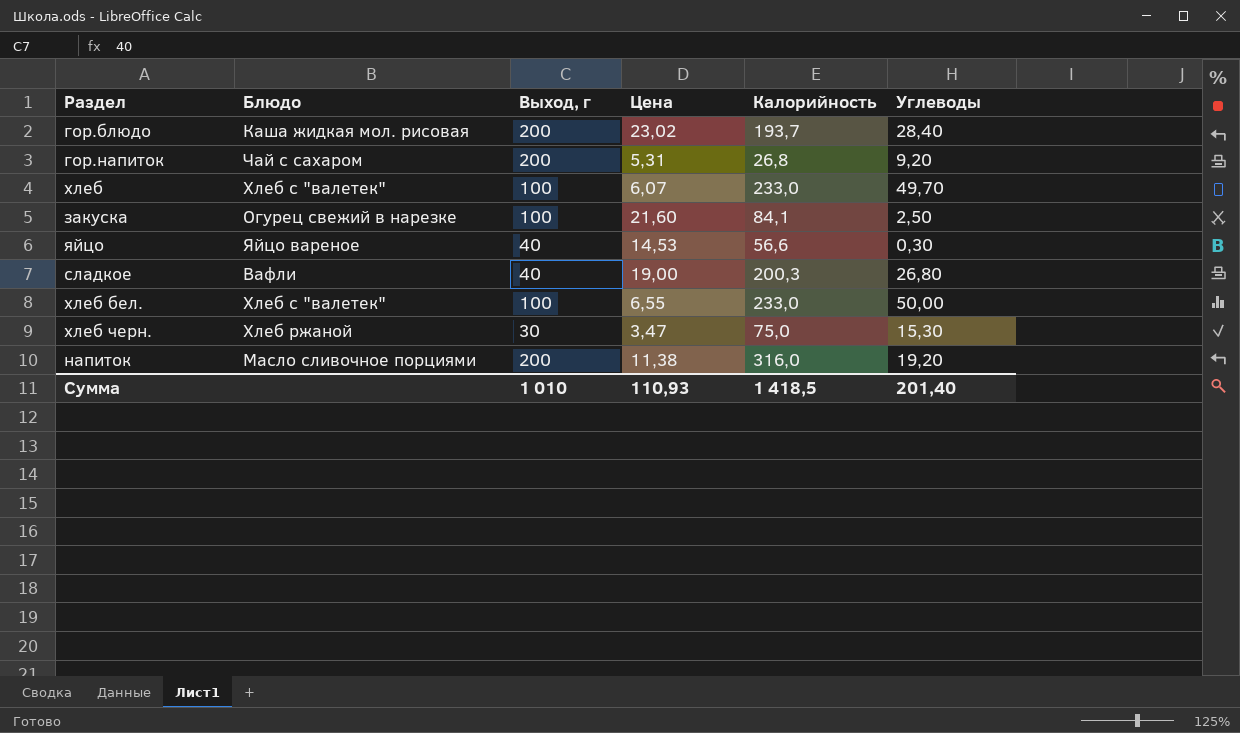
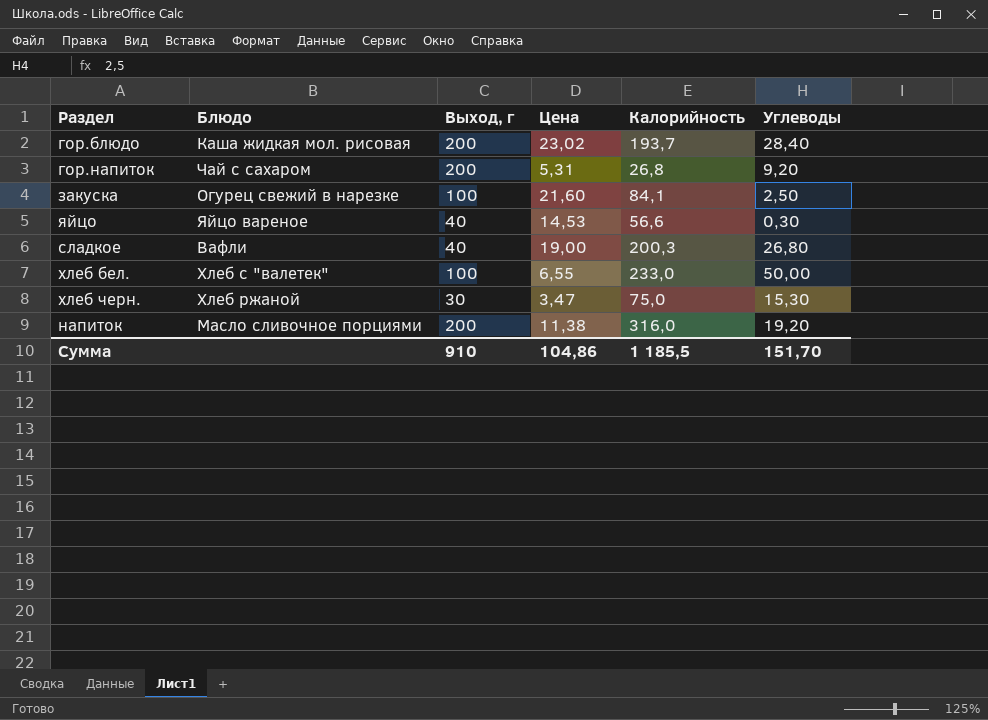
row хлеб: Хлеб с "валетек" | 100 | 6,07 | 233,0 | 49,70 -> none
Сумма | Выход, г: 1 010 -> 910
Сумма | Цена: 110,93 -> 104,86
Сумма | Калорийность: 1 418,5 -> 1 185,5
Сумма | Углеводы: 201,40 -> 151,70

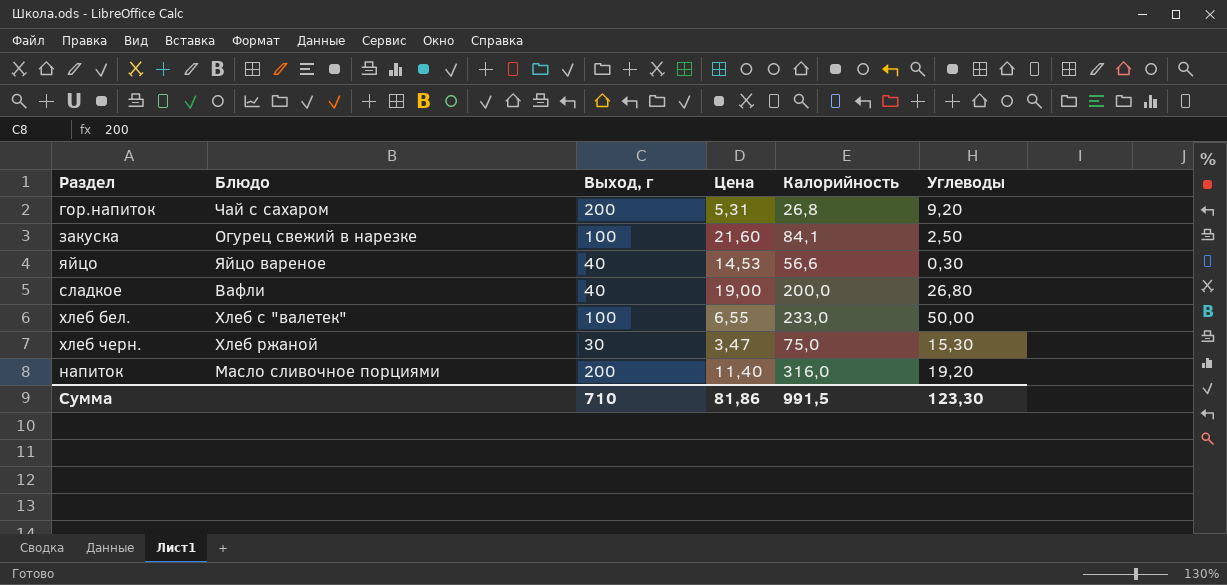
row гор.блюдо: Каша жидкая мол. рисовая | 200 | 23,02 | 193,7 | 28,40 -> none
сладкое | Калорийность: 200,3 -> 200,0
напиток | Цена: 11,38 -> 11,40
Сумма | Выход, г: 910 -> 710
Сумма | Цена: 104,86 -> 81,86
Сумма | Калорийность: 1 185,5 -> 991,5
Сумма | Углеводы: 151,70 -> 123,30

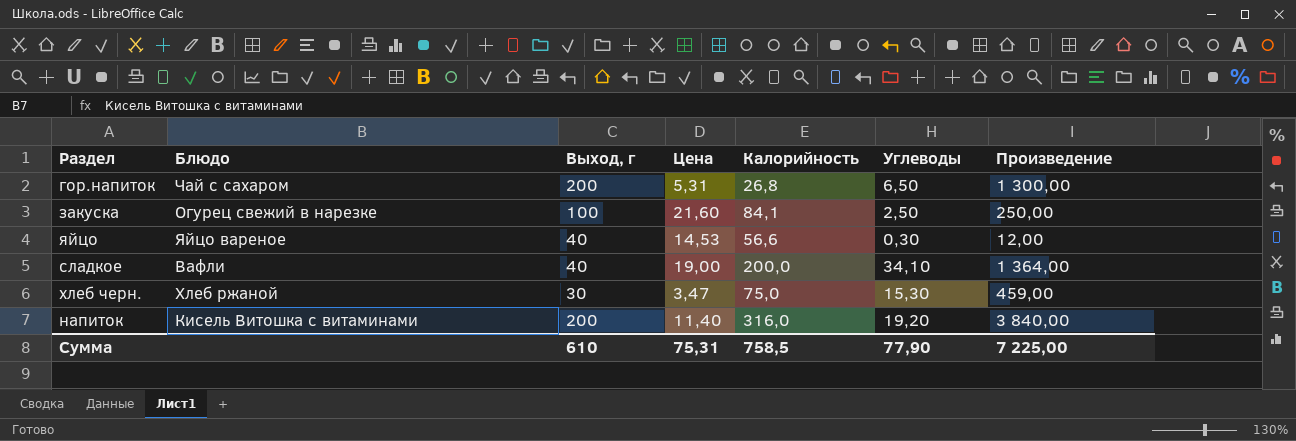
column Произведение | formula: none -> [Выход, г] * [Углеводы]
row хлеб бел.: Хлеб с "валетек" | 100 | 6,55 | 233,0 | 50,00 -> none
гор.напиток | Углеводы: 9,20 -> 6,50
сладкое | Углеводы: 26,80 -> 34,10
напиток | Блюдо: Масло сливочное порциями -> Кисель Витошка с витаминами
Сумма | Выход, г: 710 -> 610
Сумма | Цена: 81,86 -> 75,31
Сумма | Калорийность: 991,5 -> 758,5
Сумма | Углеводы: 123,30 -> 77,90

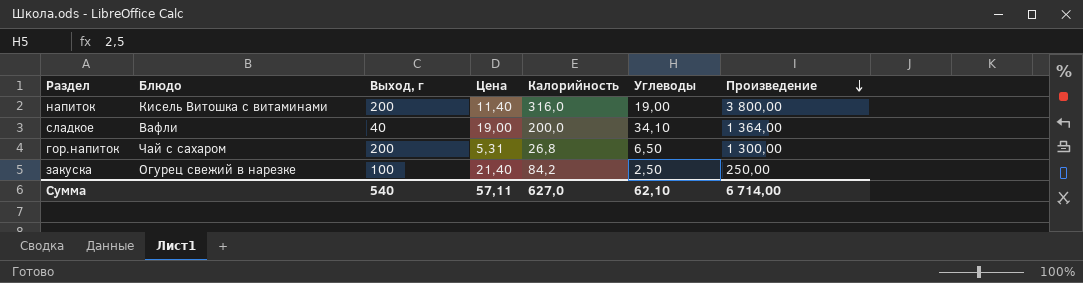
row order: none -> Произведение descending
row яйцо: Яйцо вареное | 40 | 14,53 | 56,6 | 0,30 | 12,00 -> none
row хлеб черн.: Хлеб ржаной | 30 | 3,47 | 75,0 | 15,30 | 459,00 -> none
напиток | Углеводы: 19,20 -> 19,00
напиток | Произведение: 3 840,00 -> 3 800,00
закуска | Цена: 21,60 -> 21,40
закуска | Калорийность: 84,1 -> 84,2
Сумма | Выход, г: 610 -> 540
Сумма | Цена: 75,31 -> 57,11
Сумма | Калорийность: 758,5 -> 627,0
Сумма | Углеводы: 77,90 -> 62,10
Сумма | Произведение: 7 225,00 -> 6 714,00

